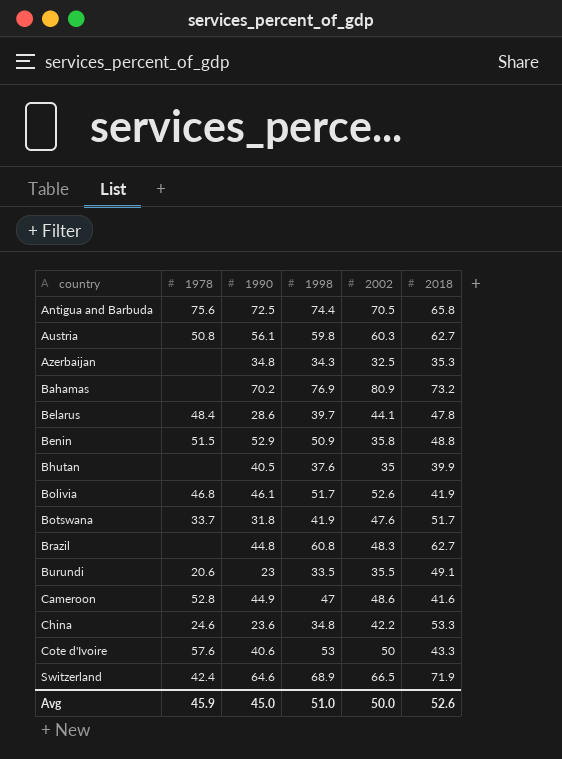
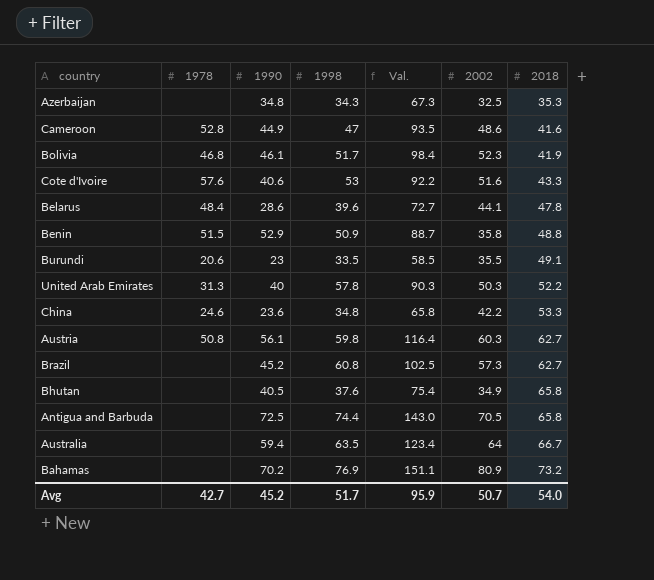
row order: country ascending -> 2018 ascending
column Val. | formula: none -> [1990] + [2002]
row Botswana: 33.7 | 31.8 | 41.9 | 47.6 | 51.7 -> none
row Switzerland: 42.4 | 64.6 | 68.9 | 66.5 | 71.9 -> none
Bolivia | 2002: 52.6 -> 52.3
Cote d'Ivoire | 2002: 50 -> 51.6
Belarus | 1998: 39.7 -> 39.6
row United Arab Emirates: none -> 31.3 | 40 | 57.8 | 90.3 | 50.3 | 52.2
Brazil | 1990: 44.8 -> 45.2
Brazil | 2002: 48.3 -> 57.3
Bhutan | 2002: 35 -> 34.9
Bhutan | 2018: 39.9 -> 65.8
Antigua and Barbuda | 1978: 75.6 -> none
row Australia: none -> none | 59.4 | 63.5 | 123.4 | 64 | 66.7
Avg | 1978: 45.9 -> 42.7
Avg | 1990: 45.0 -> 45.2
Avg | 1998: 51.0 -> 51.7
Avg | 2002: 50.0 -> 50.7
Avg | 2018: 52.6 -> 54.0

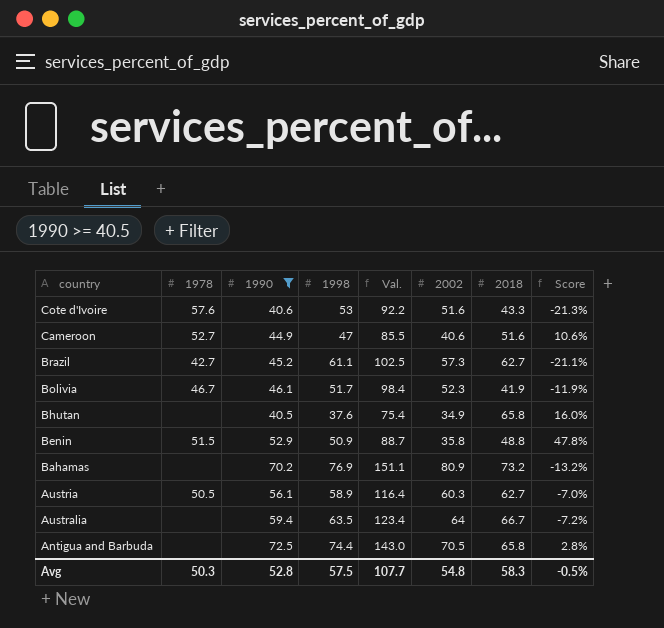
filter: none -> 1990 >= 40.5
row order: 2018 ascending -> country descending
column Score | formula: none -> ([1990] - [2002]) / [2002]
Cameroon | 1978: 52.8 -> 52.7
Cameroon | Val.: 93.5 -> 85.5
Cameroon | 2002: 48.6 -> 40.6
Cameroon | 2018: 41.6 -> 51.6
Brazil | 1978: none -> 42.7
Brazil | 1998: 60.8 -> 61.1
Bolivia | 1978: 46.8 -> 46.7
Austria | 1978: 50.8 -> 50.5
Austria | 1998: 59.8 -> 58.9
Avg | 1978: 42.7 -> 50.3
Avg | 1990: 45.2 -> 52.8
Avg | 1998: 51.7 -> 57.5
Avg | Val.: 95.9 -> 107.7
Avg | 2002: 50.7 -> 54.8
Avg | 2018: 54.0 -> 58.3

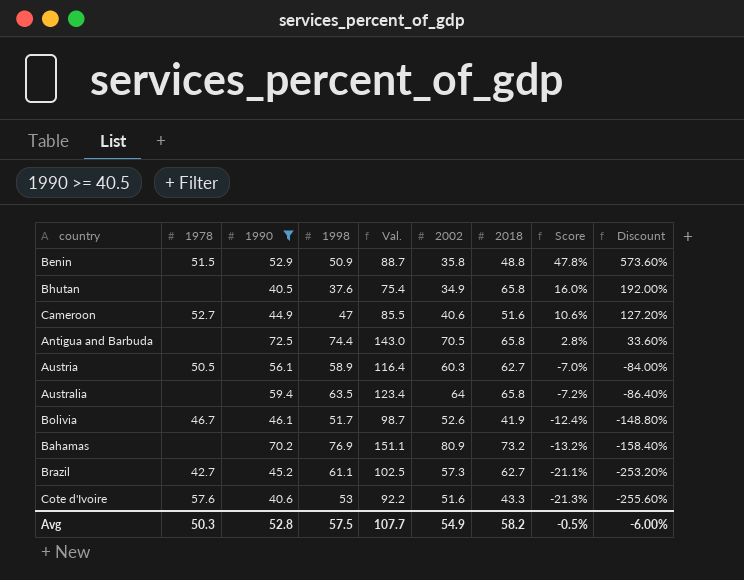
row order: country descending -> Score descending
column Discount | formula: none -> [Score] * 12
Australia | 2018: 66.7 -> 65.8
Bolivia | Val.: 98.4 -> 98.7
Bolivia | 2002: 52.3 -> 52.6
Bolivia | Score: -11.9% -> -12.4%
Avg | 2002: 54.8 -> 54.9
Avg | 2018: 58.3 -> 58.2

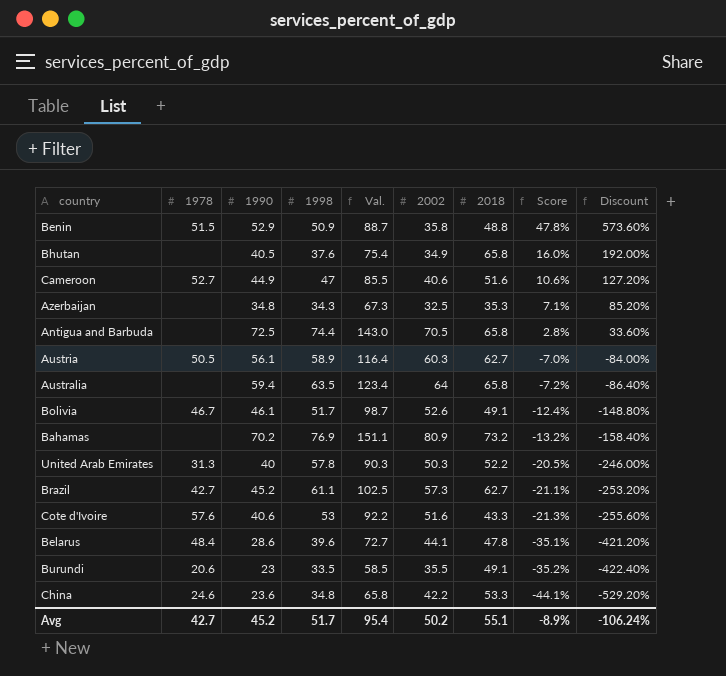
filter: 1990 >= 40.5 -> none
Bolivia | 2018: 41.9 -> 49.1
Avg | 1978: 50.3 -> 42.7
Avg | 1990: 52.8 -> 45.2
Avg | 1998: 57.5 -> 51.7
Avg | Val.: 107.7 -> 95.4
Avg | 2002: 54.9 -> 50.2
Avg | 2018: 58.2 -> 55.1
Avg | Score: -0.5% -> -8.9%
Avg | Discount: -6.00% -> -106.24%

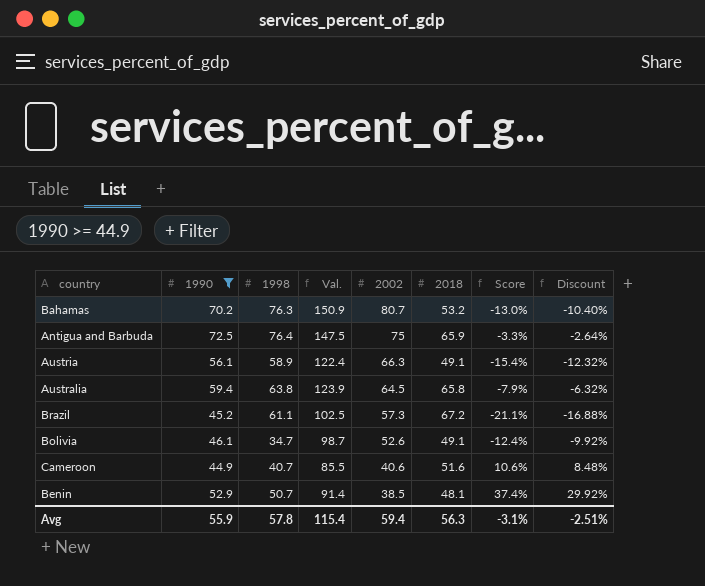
filter: none -> 1990 >= 44.9
row order: Score descending -> 2002 descending
column 1978 | position: 2 -> none
column Discount | formula: [Score] * 12 -> [Score] * 0.8
Bahamas | 1998: 76.9 -> 76.3
Bahamas | Val.: 151.1 -> 150.9
Bahamas | 2002: 80.9 -> 80.7
Bahamas | 2018: 73.2 -> 53.2
Bahamas | Score: -13.2% -> -13.0%
Antigua and Barbuda | 1998: 74.4 -> 76.4
Antigua and Barbuda | Val.: 143.0 -> 147.5
Antigua and Barbuda | 2002: 70.5 -> 75
Antigua and Barbuda | 2018: 65.8 -> 65.9
Antigua and Barbuda | Score: 2.8% -> -3.3%
Austria | Val.: 116.4 -> 122.4
Austria | 2002: 60.3 -> 66.3
Austria | 2018: 62.7 -> 49.1
Austria | Score: -7.0% -> -15.4%
Australia | 1998: 63.5 -> 63.8
Australia | Val.: 123.4 -> 123.9
Australia | 2002: 64 -> 64.5
Australia | Score: -7.2% -> -7.9%
Brazil | 2018: 62.7 -> 67.2
Bolivia | 1998: 51.7 -> 34.7
Cameroon | 1998: 47 -> 40.7
Benin | 1998: 50.9 -> 50.7
Benin | Val.: 88.7 -> 91.4
Benin | 2002: 35.8 -> 38.5
Benin | 2018: 48.8 -> 48.1
Benin | Score: 47.8% -> 37.4%
Avg | 1990: 45.2 -> 55.9
Avg | 1998: 51.7 -> 57.8
Avg | Val.: 95.4 -> 115.4
Avg | 2002: 50.2 -> 59.4
Avg | 2018: 55.1 -> 56.3
Avg | Score: -8.9% -> -3.1%
Avg | Discount: -106.24% -> -2.51%

